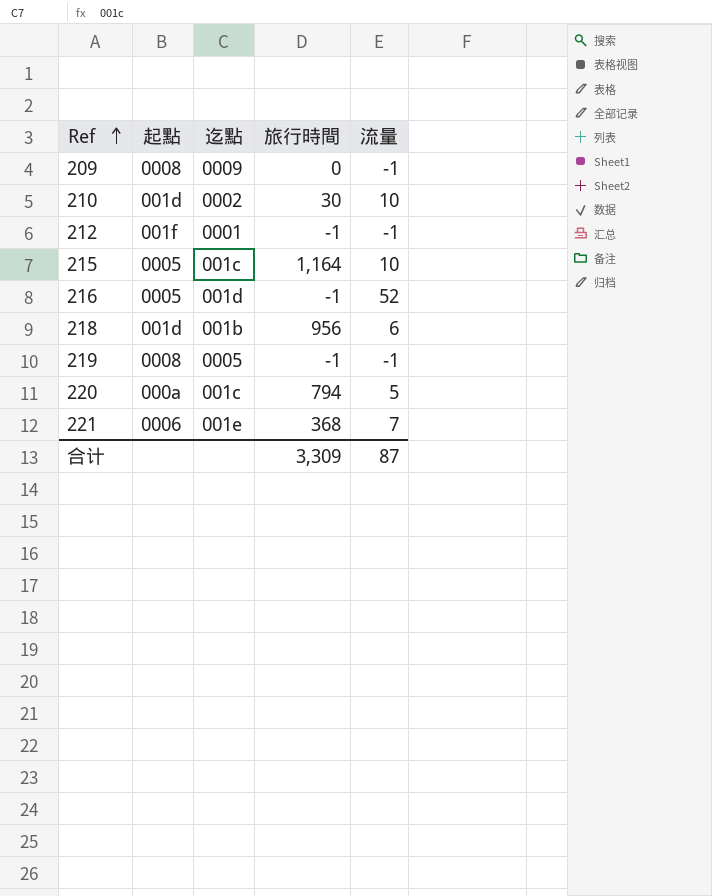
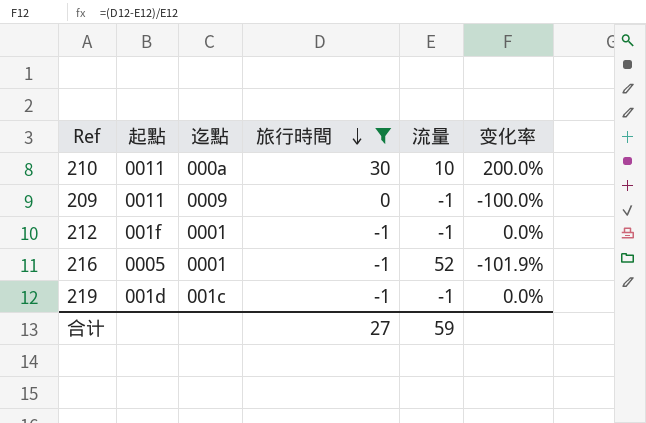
filter: none -> 旅行時間 <= 30
row order: Ref ascending -> 旅行時間 descending
column 变化率 | formula: none -> ([旅行時間] - [流量]) / [流量]
210 | 起點: 001d -> 0011
210 | 迄點: 0002 -> 000a
209 | 起點: 0008 -> 0011
216 | 迄點: 001d -> 0001
219 | 起點: 0008 -> 001d
219 | 迄點: 0005 -> 001c
合计 | 旅行時間: 3,309 -> 27
合计 | 流量: 87 -> 59

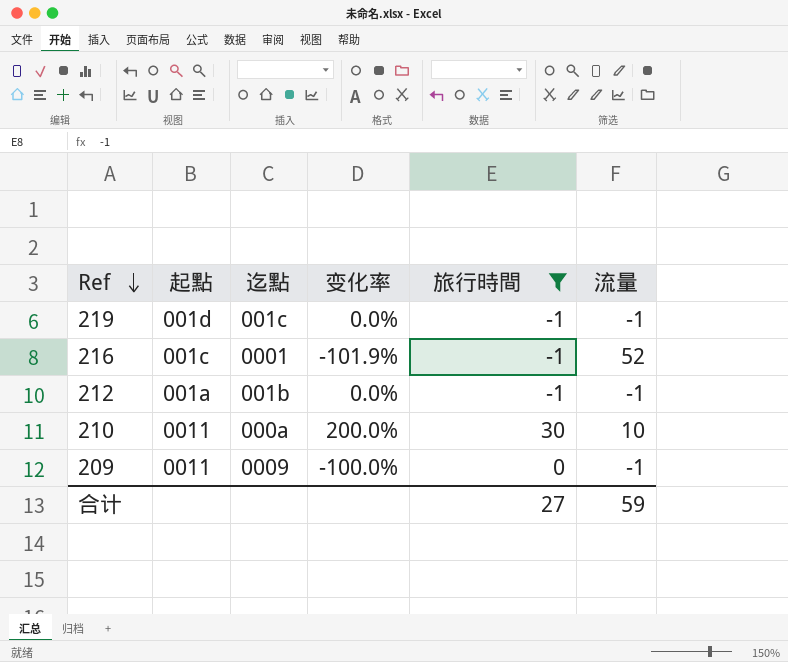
row order: 旅行時間 descending -> Ref descending
column 变化率 | position: 6 -> 4
216 | 起點: 0005 -> 001c
212 | 起點: 001f -> 001a
212 | 迄點: 0001 -> 001b

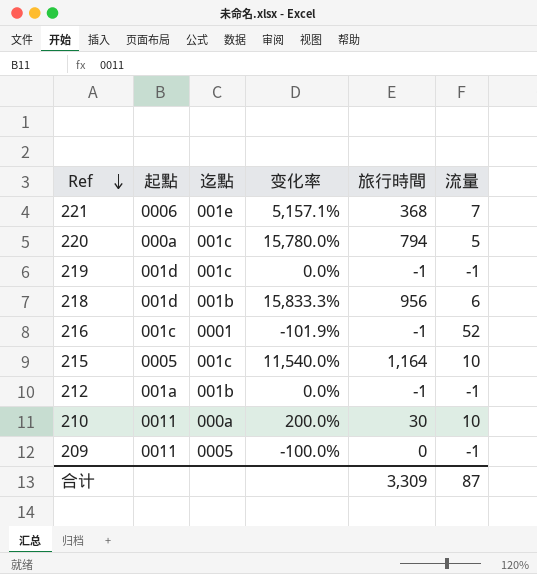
filter: 旅行時間 <= 30 -> none
209 | 迄點: 0009 -> 0005
合计 | 旅行時間: 27 -> 3,309
合计 | 流量: 59 -> 87

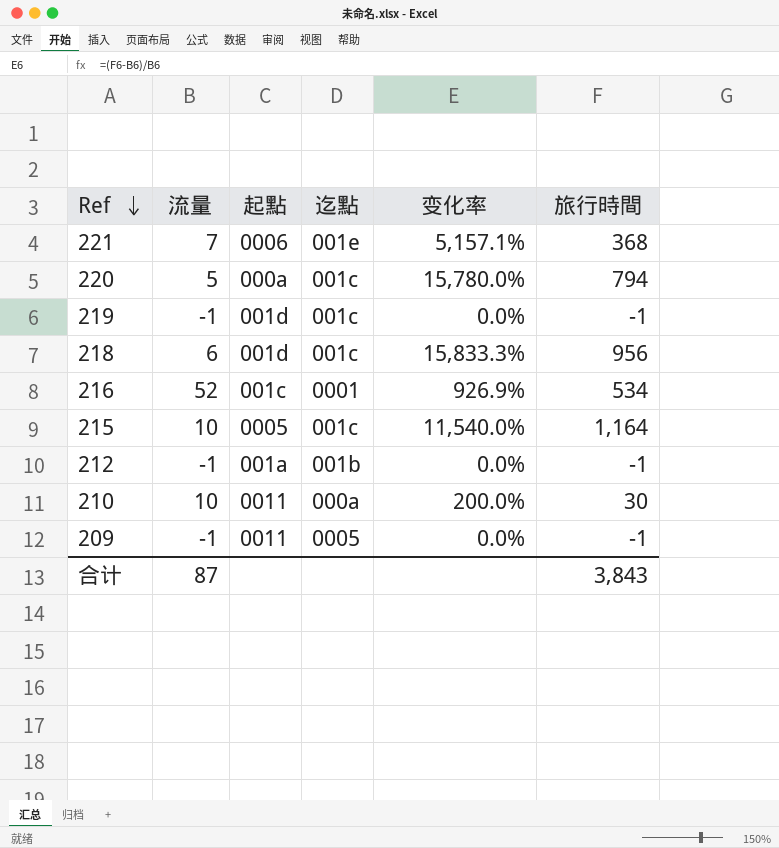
column 流量 | position: 6 -> 2
218 | 迄點: 001b -> 001c
216 | 变化率: -101.9% -> 926.9%
216 | 旅行時間: -1 -> 534
209 | 变化率: -100.0% -> 0.0%
209 | 旅行時間: 0 -> -1
合计 | 旅行時間: 3,309 -> 3,843

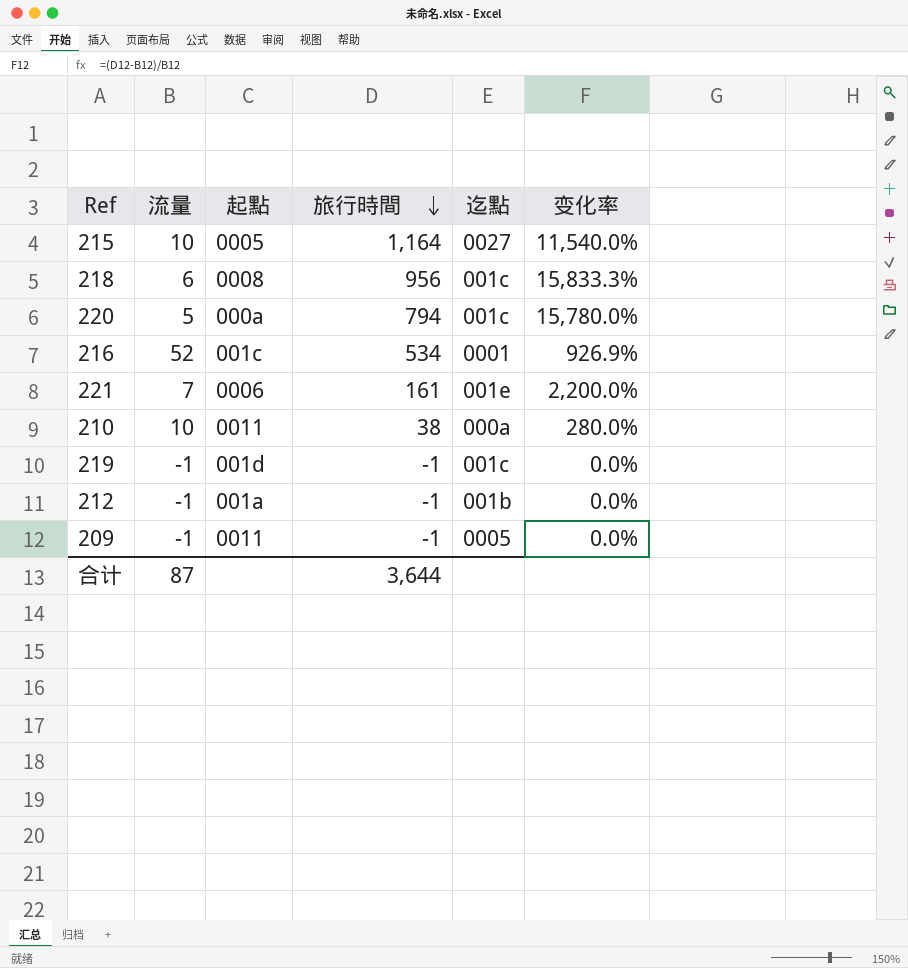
row order: Ref descending -> 旅行時間 descending
column 旅行時間 | position: 6 -> 4
215 | 迄點: 001c -> 0027
218 | 起點: 001d -> 0008
221 | 旅行時間: 368 -> 161
221 | 变化率: 5,157.1% -> 2,200.0%
210 | 旅行時間: 30 -> 38
210 | 变化率: 200.0% -> 280.0%
合计 | 旅行時間: 3,843 -> 3,644

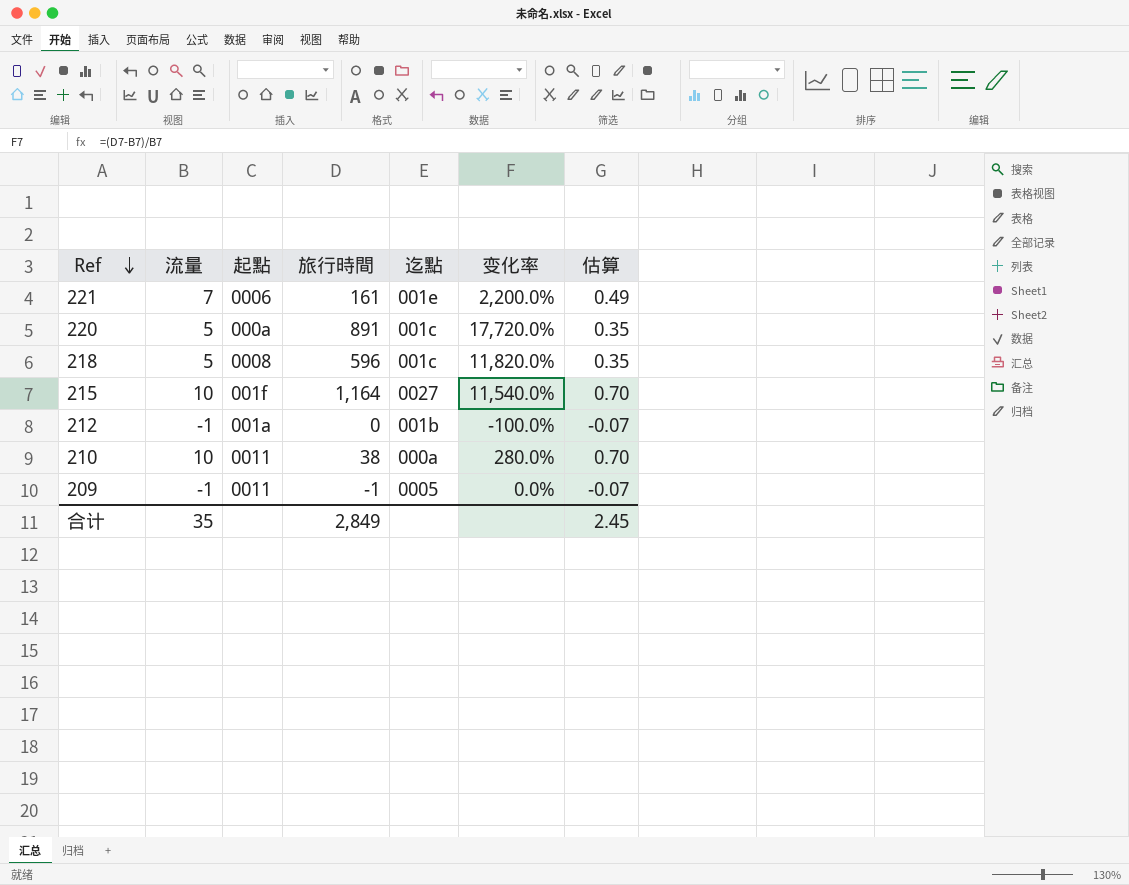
row order: 旅行時間 descending -> Ref descending
column 估算 | formula: none -> [流量] * 0.07
row 216: 52 | 001c | 534 | 0001 | 926.9% -> none
row 219: -1 | 001d | -1 | 001c | 0.0% -> none
220 | 旅行時間: 794 -> 891
220 | 变化率: 15,780.0% -> 17,720.0%
218 | 流量: 6 -> 5
218 | 旅行時間: 956 -> 596
218 | 变化率: 15,833.3% -> 11,820.0%
215 | 起點: 0005 -> 001f
212 | 旅行時間: -1 -> 0
212 | 变化率: 0.0% -> -100.0%
合计 | 流量: 87 -> 35
合计 | 旅行時間: 3,644 -> 2,849

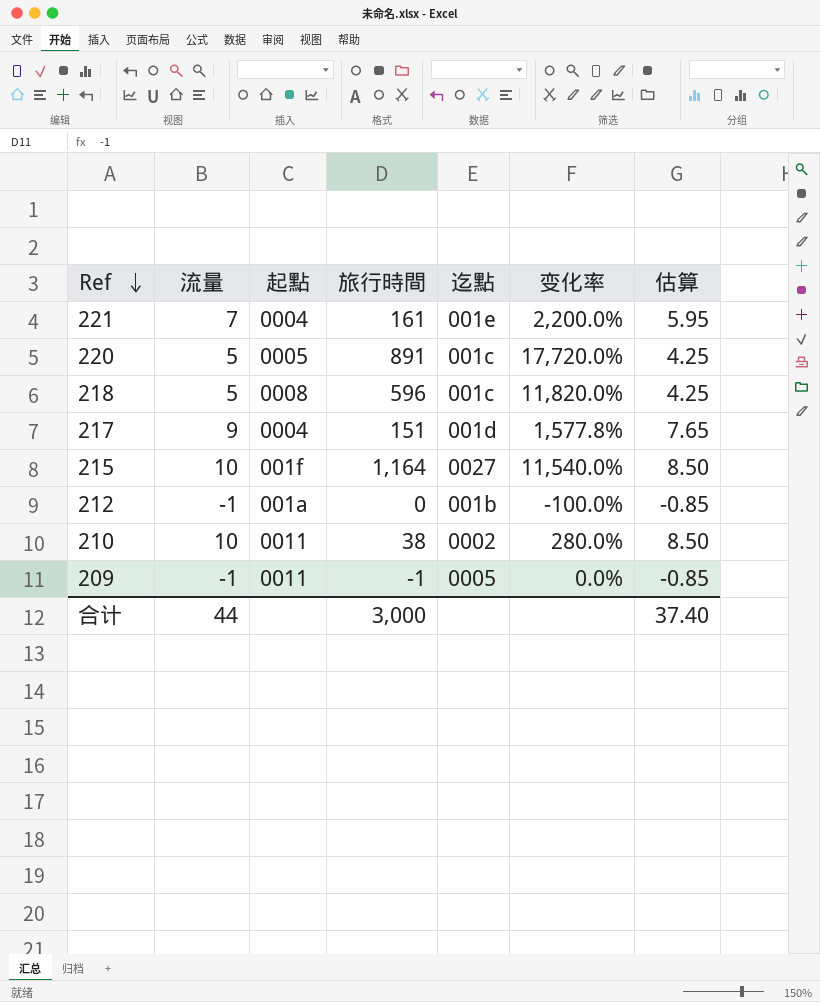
column 估算 | formula: [流量] * 0.07 -> [流量] * 0.85
221 | 起點: 0006 -> 0004
220 | 起點: 000a -> 0005
row 217: none -> 9 | 0004 | 151 | 001d | 1,577.8% | 7.65
210 | 迄點: 000a -> 0002
合计 | 流量: 35 -> 44
合计 | 旅行時間: 2,849 -> 3,000
合计 | 估算: 2.45 -> 37.40

